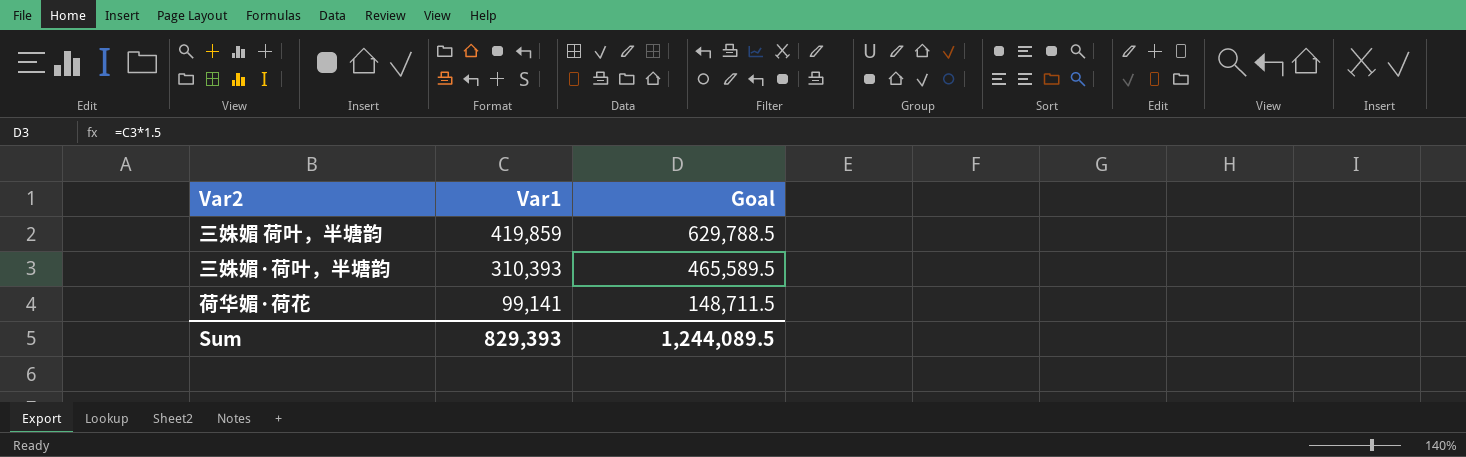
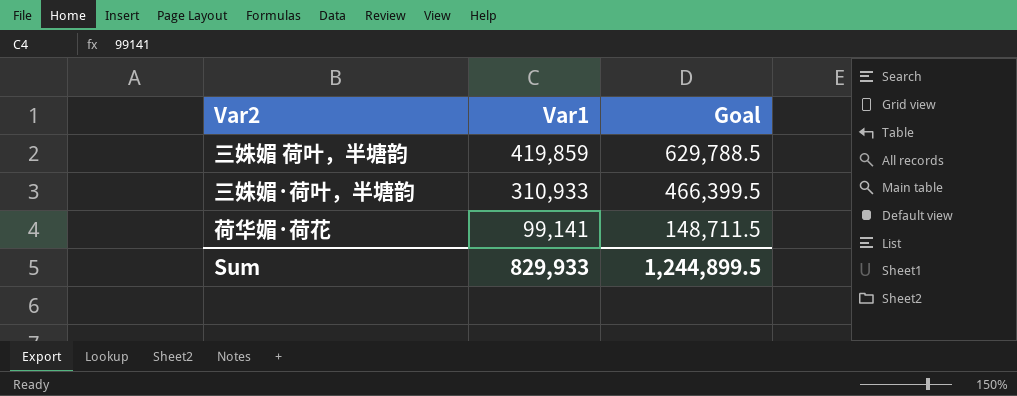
三姝媚·荷叶，半塘韵 | Var1: 310,393 -> 310,933
三姝媚·荷叶，半塘韵 | Goal: 465,589.5 -> 466,399.5
Sum | Var1: 829,393 -> 829,933
Sum | Goal: 1,244,089.5 -> 1,244,899.5

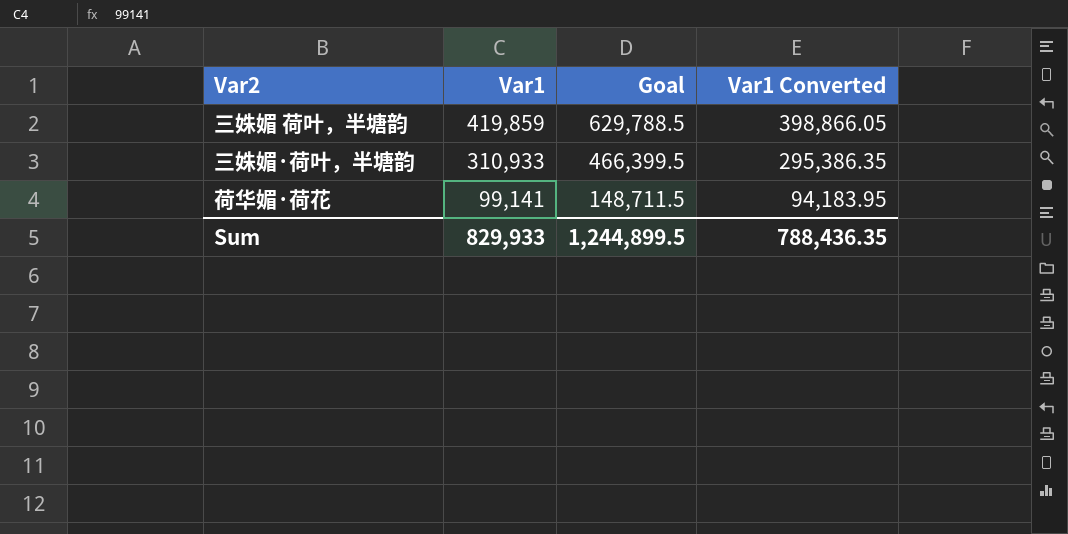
column Var1 Converted | formula: none -> [Var1] * 0.95

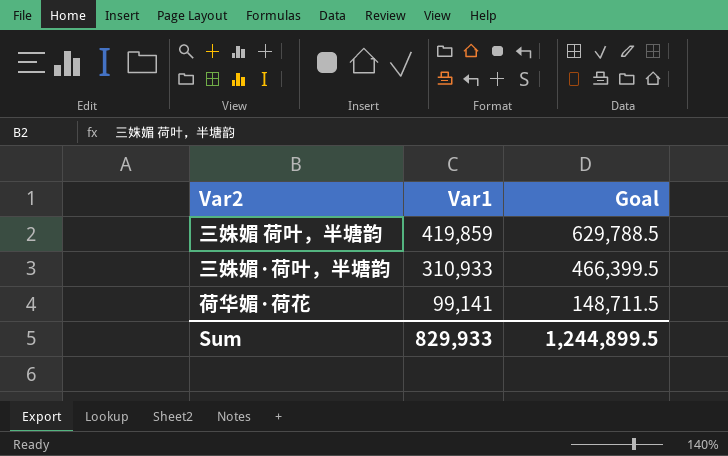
column Var1 Converted | formula: [Var1] * 0.95 -> none

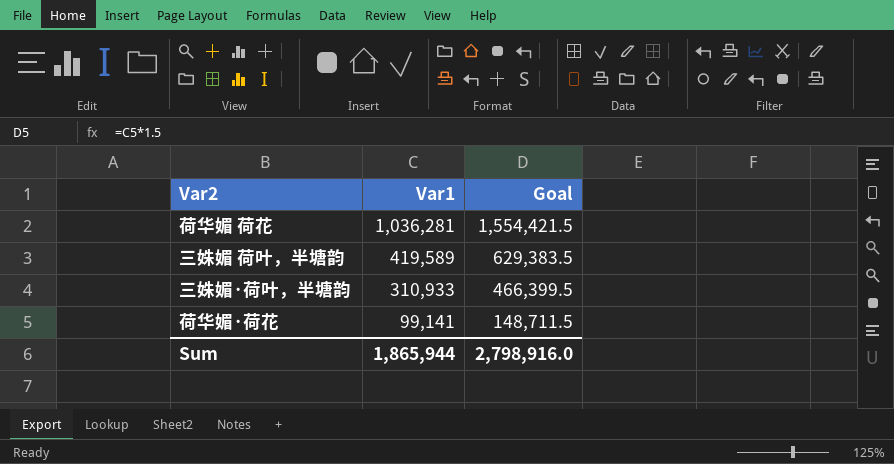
row 荷华媚 荷花: none -> 1,036,281 | 1,554,421.5
三姝媚 荷叶，半塘韵 | Var1: 419,859 -> 419,589
三姝媚 荷叶，半塘韵 | Goal: 629,788.5 -> 629,383.5
Sum | Var1: 829,933 -> 1,865,944
Sum | Goal: 1,244,899.5 -> 2,798,916.0

